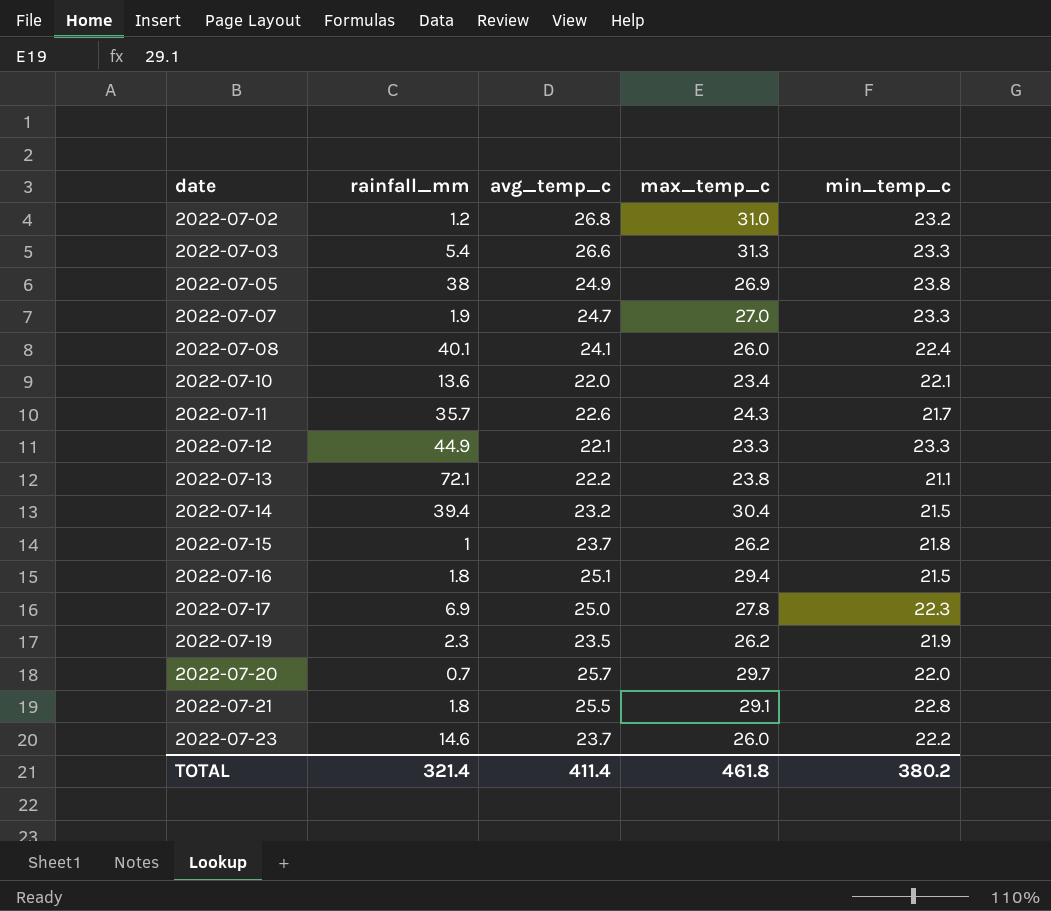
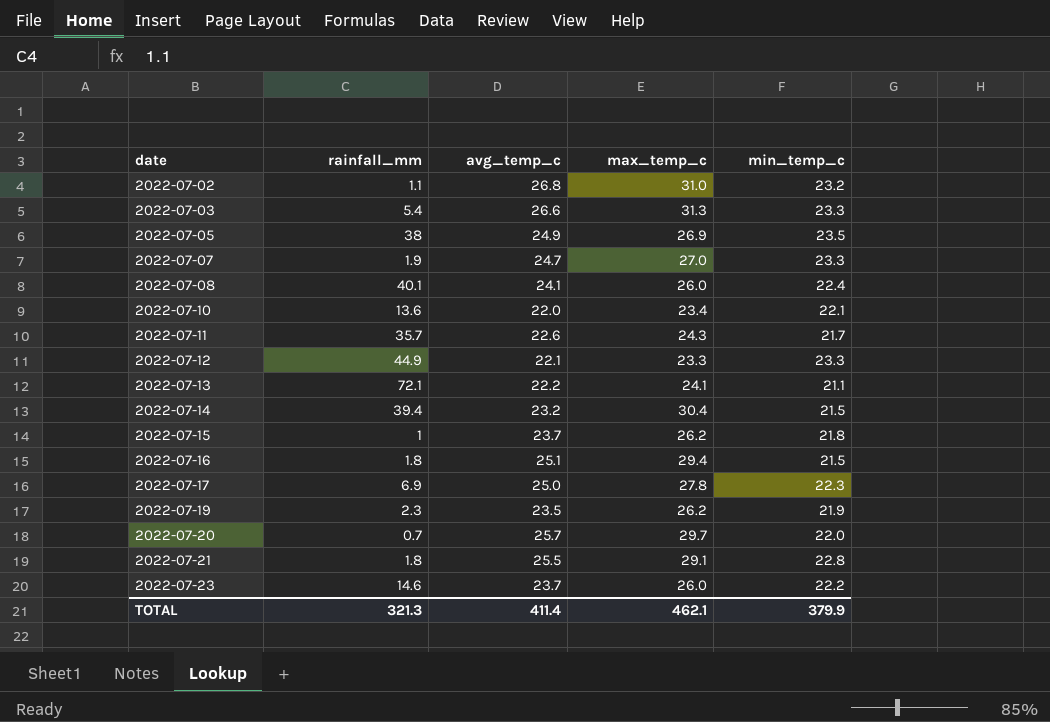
2022-07-02 | rainfall_mm: 1.2 -> 1.1
2022-07-05 | min_temp_c: 23.8 -> 23.5
2022-07-13 | max_temp_c: 23.8 -> 24.1
TOTAL | rainfall_mm: 321.4 -> 321.3
TOTAL | max_temp_c: 461.8 -> 462.1
TOTAL | min_temp_c: 380.2 -> 379.9

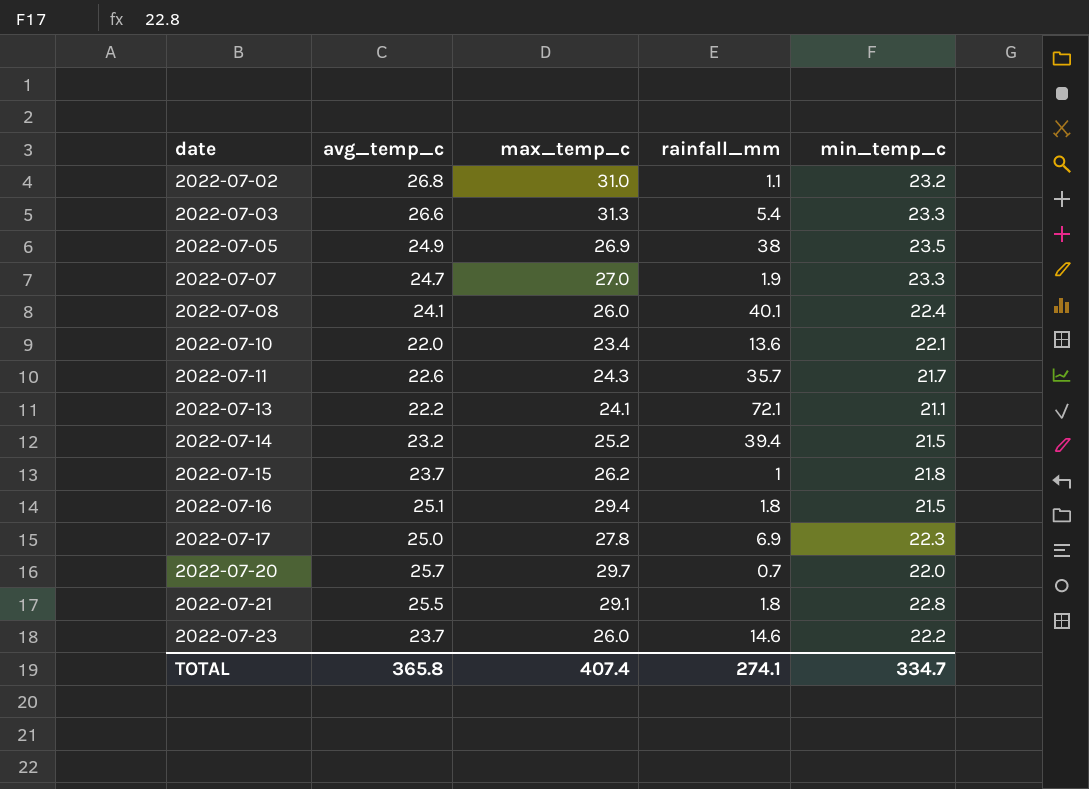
column rainfall_mm | position: 2 -> 4
row 2022-07-12: 44.9 | 22.1 | 23.3 | 23.3 -> none
row 2022-07-19: 2.3 | 23.5 | 26.2 | 21.9 -> none
2022-07-14 | max_temp_c: 30.4 -> 25.2
TOTAL | avg_temp_c: 411.4 -> 365.8
TOTAL | max_temp_c: 462.1 -> 407.4
TOTAL | rainfall_mm: 321.3 -> 274.1
TOTAL | min_temp_c: 379.9 -> 334.7

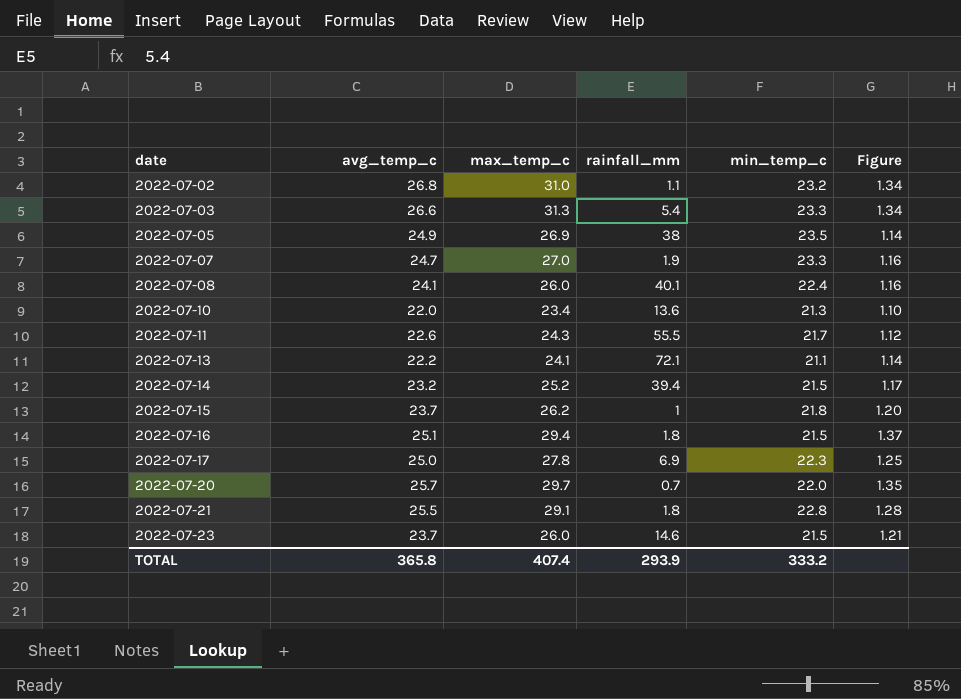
column Figure | formula: none -> [max_temp_c] / [min_temp_c]
2022-07-10 | min_temp_c: 22.1 -> 21.3
2022-07-11 | rainfall_mm: 35.7 -> 55.5
2022-07-23 | min_temp_c: 22.2 -> 21.5
TOTAL | rainfall_mm: 274.1 -> 293.9
TOTAL | min_temp_c: 334.7 -> 333.2

